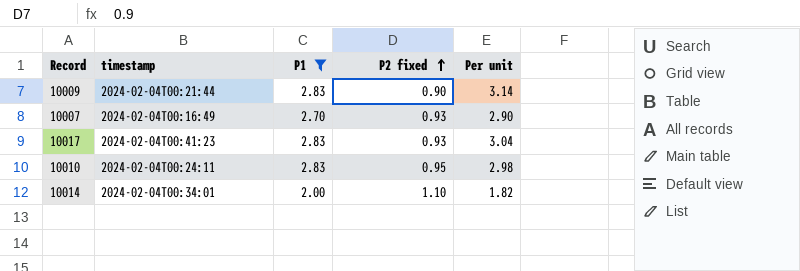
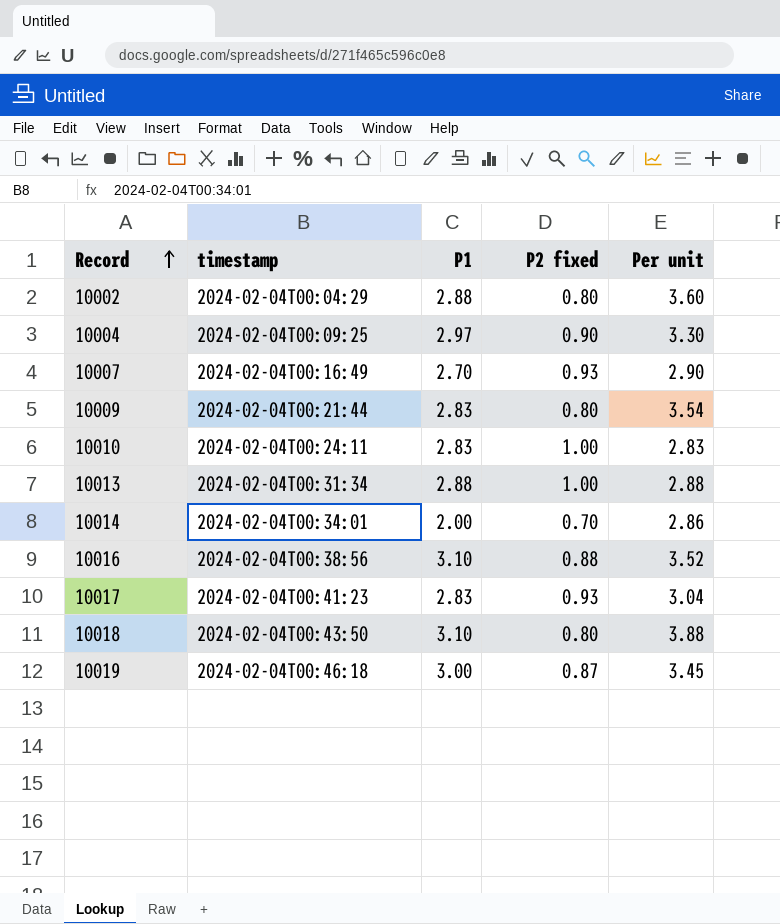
filter: P1 <= 2.83 -> none
row order: P2 fixed ascending -> Record ascending
10009 | P2 fixed: 0.90 -> 0.80
10009 | Per unit: 3.14 -> 3.54
10010 | P2 fixed: 0.95 -> 1.00
10010 | Per unit: 2.98 -> 2.83
10014 | P2 fixed: 1.10 -> 0.70
10014 | Per unit: 1.82 -> 2.86

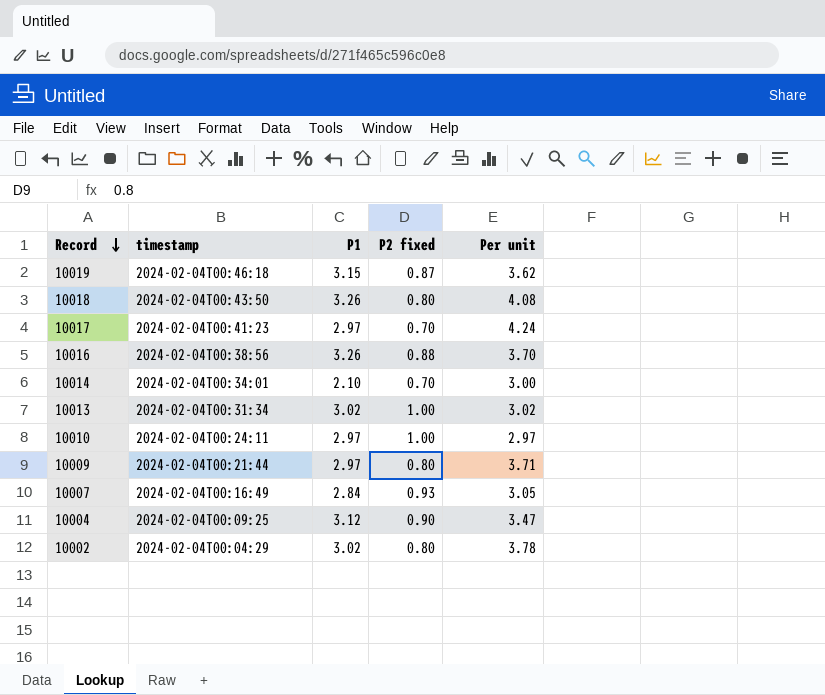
row order: Record ascending -> Record descending
10019 | P1: 3.00 -> 3.15
10019 | Per unit: 3.45 -> 3.62
10018 | P1: 3.10 -> 3.26
10018 | Per unit: 3.88 -> 4.08
10017 | P1: 2.83 -> 2.97
10017 | P2 fixed: 0.93 -> 0.70
10017 | Per unit: 3.04 -> 4.24
10016 | P1: 3.10 -> 3.26
10016 | Per unit: 3.52 -> 3.70
10014 | P1: 2.00 -> 2.10
10014 | Per unit: 2.86 -> 3.00
10013 | P1: 2.88 -> 3.02
10013 | Per unit: 2.88 -> 3.02
10010 | P1: 2.83 -> 2.97
10010 | Per unit: 2.83 -> 2.97
10009 | P1: 2.83 -> 2.97
10009 | Per unit: 3.54 -> 3.71
10007 | P1: 2.70 -> 2.84
10007 | Per unit: 2.90 -> 3.05
10004 | P1: 2.97 -> 3.12
10004 | Per unit: 3.30 -> 3.47
10002 | P1: 2.88 -> 3.02
10002 | Per unit: 3.60 -> 3.78

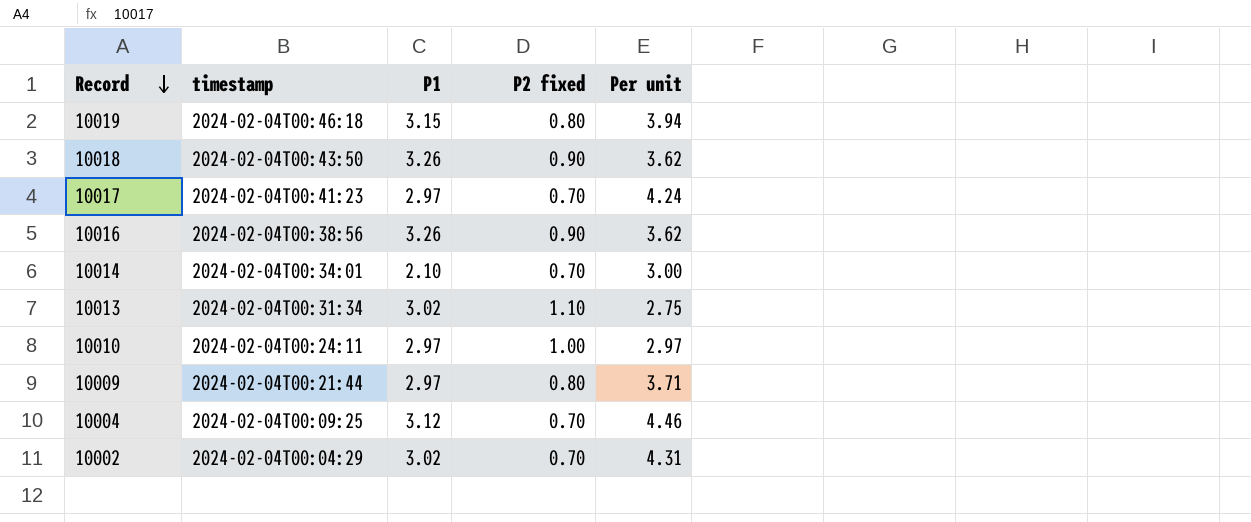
row 10007: 2024-02-04T00:16:49 | 2.84 | 0.93 | 3.05 -> none
10019 | P2 fixed: 0.87 -> 0.80
10019 | Per unit: 3.62 -> 3.94
10018 | P2 fixed: 0.80 -> 0.90
10018 | Per unit: 4.08 -> 3.62
10016 | P2 fixed: 0.88 -> 0.90
10016 | Per unit: 3.70 -> 3.62
10013 | P2 fixed: 1.00 -> 1.10
10013 | Per unit: 3.02 -> 2.75
10004 | P2 fixed: 0.90 -> 0.70
10004 | Per unit: 3.47 -> 4.46
10002 | P2 fixed: 0.80 -> 0.70
10002 | Per unit: 3.78 -> 4.31

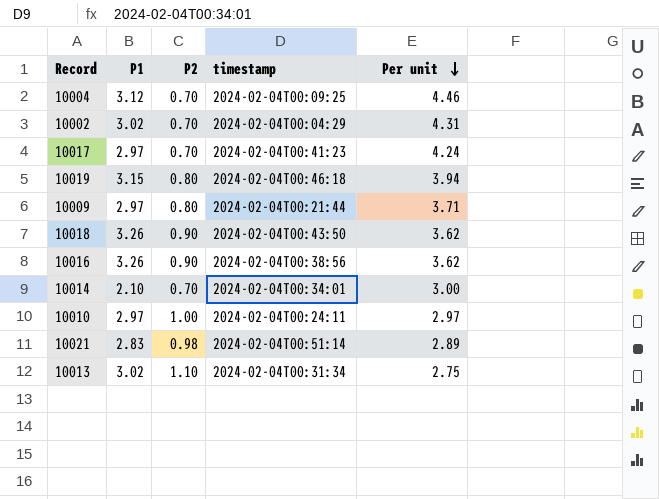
row order: Record descending -> Per unit descending
column name: P2 fixed -> P2
column timestamp | position: 2 -> 4
row 10021: none -> 2.83 | 0.98 | 2024-02-04T00:51:14 | 2.89

